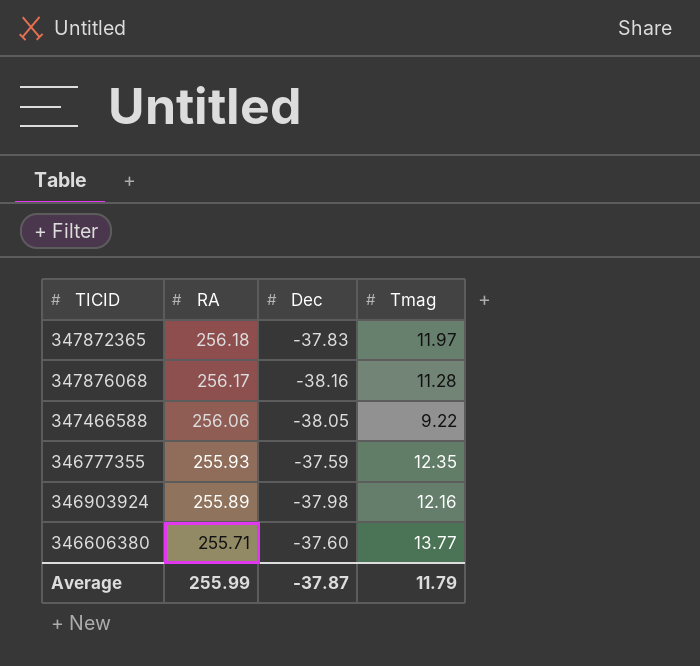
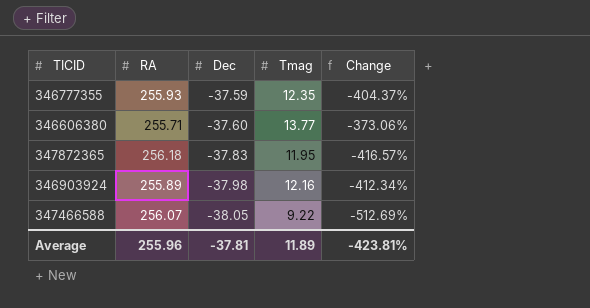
row order: RA descending -> Dec descending
column Change | formula: none -> ([Dec] - [Tmag]) / [Tmag]
row 347876068: 256.17 | -38.16 | 11.28 -> none
347872365 | Tmag: 11.97 -> 11.95
347466588 | RA: 256.06 -> 256.07
Average | RA: 255.99 -> 255.96
Average | Dec: -37.87 -> -37.81
Average | Tmag: 11.79 -> 11.89

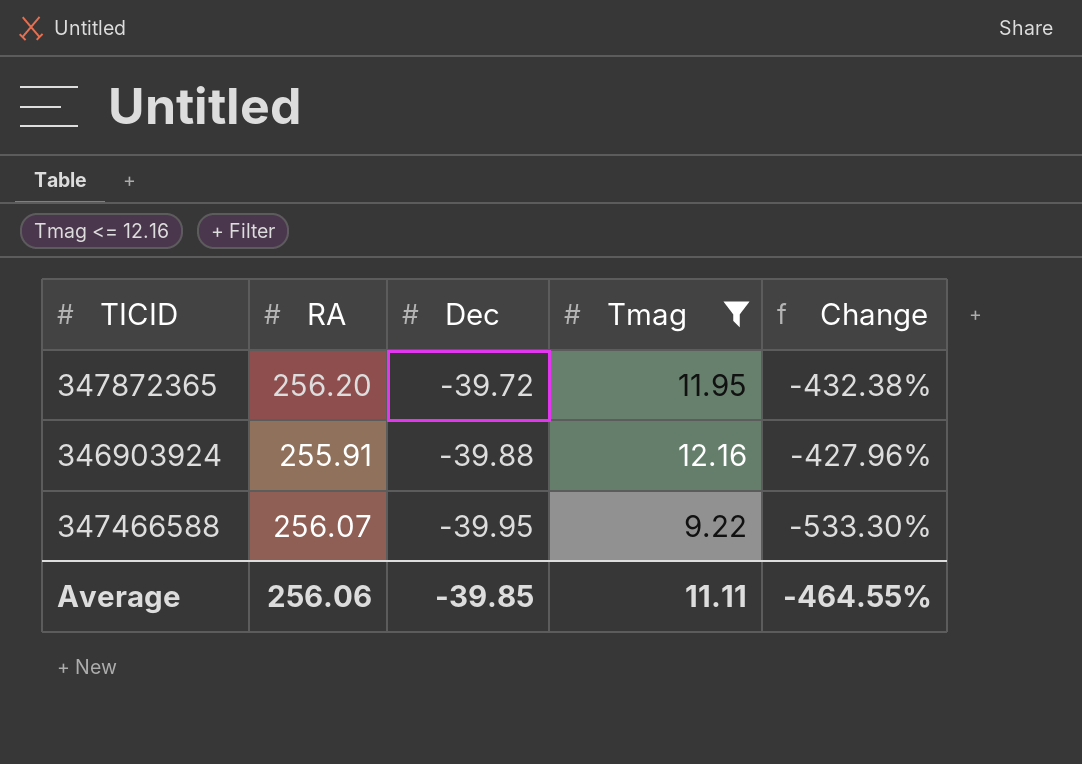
filter: none -> Tmag <= 12.16
347872365 | RA: 256.18 -> 256.20
347872365 | Dec: -37.83 -> -39.72
347872365 | Change: -416.57% -> -432.38%
346903924 | RA: 255.89 -> 255.91
346903924 | Dec: -37.98 -> -39.88
346903924 | Change: -412.34% -> -427.96%
347466588 | Dec: -38.05 -> -39.95
347466588 | Change: -512.69% -> -533.30%
Average | RA: 255.96 -> 256.06
Average | Dec: -37.81 -> -39.85
Average | Tmag: 11.89 -> 11.11
Average | Change: -423.81% -> -464.55%

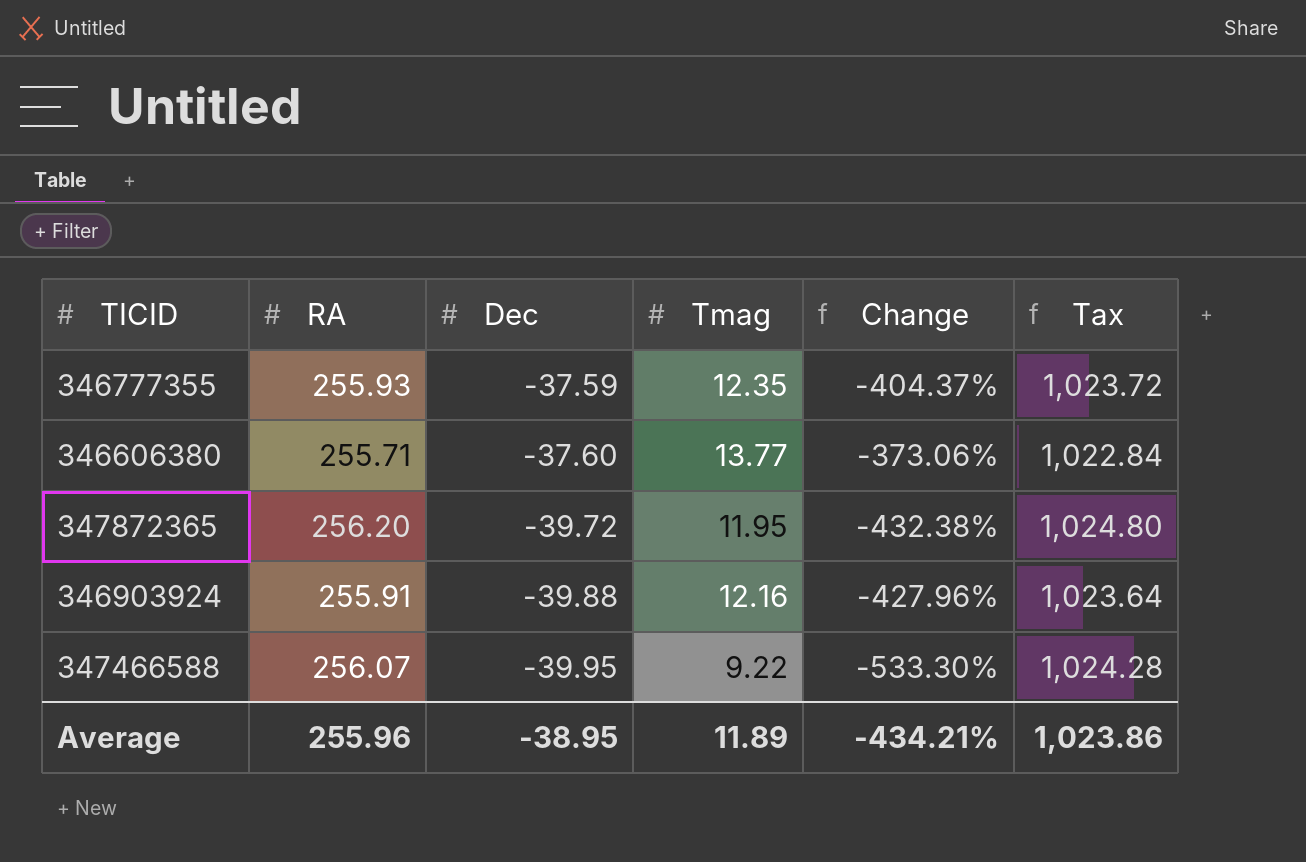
filter: Tmag <= 12.16 -> none
column Tax | formula: none -> [RA] * 4
Average | RA: 256.06 -> 255.96
Average | Dec: -39.85 -> -38.95
Average | Tmag: 11.11 -> 11.89
Average | Change: -464.55% -> -434.21%

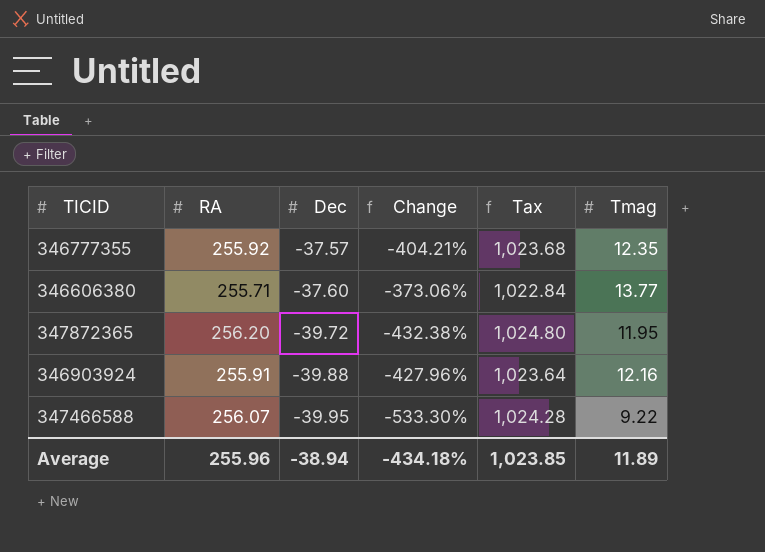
column Tmag | position: 4 -> 6
346777355 | RA: 255.93 -> 255.92
346777355 | Dec: -37.59 -> -37.57
346777355 | Change: -404.37% -> -404.21%
346777355 | Tax: 1,023.72 -> 1,023.68
Average | Dec: -38.95 -> -38.94
Average | Change: -434.21% -> -434.18%
Average | Tax: 1,023.86 -> 1,023.85

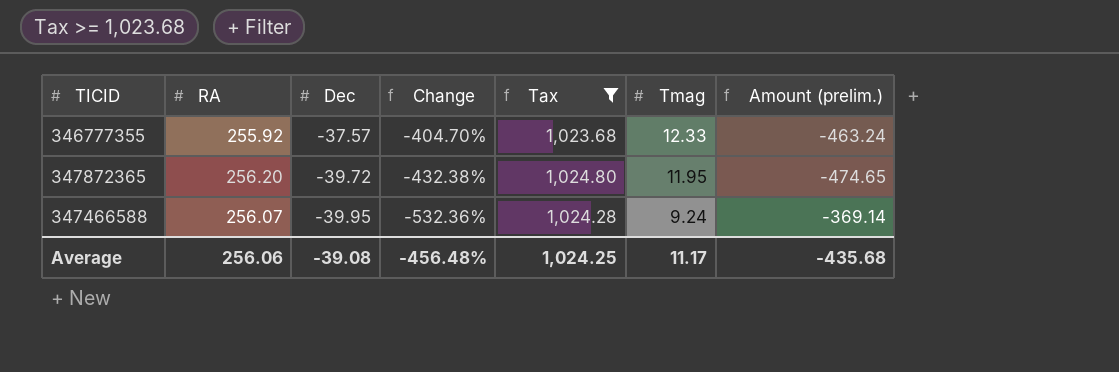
filter: none -> Tax >= 1,023.68
column Amount (prelim.) | formula: none -> [Dec] * [Tmag]
346777355 | Change: -404.21% -> -404.70%
346777355 | Tmag: 12.35 -> 12.33
347466588 | Change: -533.30% -> -532.36%
347466588 | Tmag: 9.22 -> 9.24
Average | RA: 255.96 -> 256.06
Average | Dec: -38.94 -> -39.08
Average | Change: -434.18% -> -456.48%
Average | Tax: 1,023.85 -> 1,024.25
Average | Tmag: 11.89 -> 11.17

